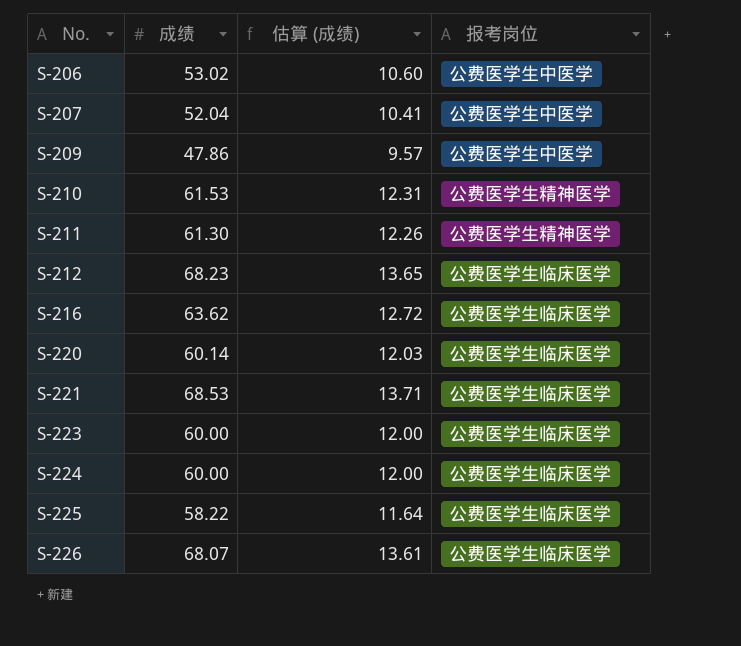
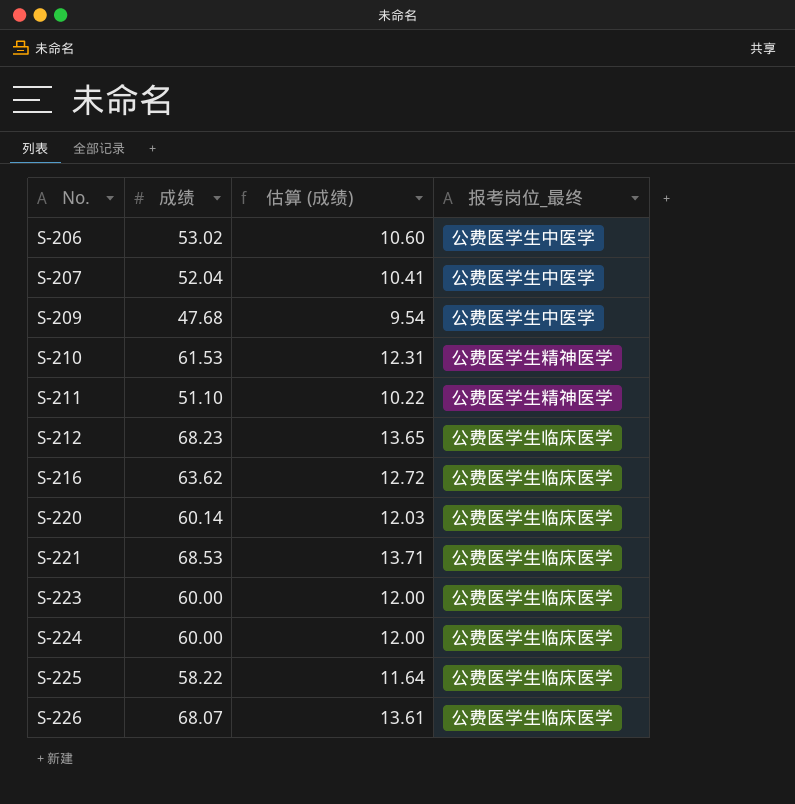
column name: 报考岗位 -> 报考岗位_最终
S-209 | 成绩: 47.86 -> 47.68
S-209 | 估算 (成绩): 9.57 -> 9.54
S-211 | 成绩: 61.30 -> 51.10
S-211 | 估算 (成绩): 12.26 -> 10.22

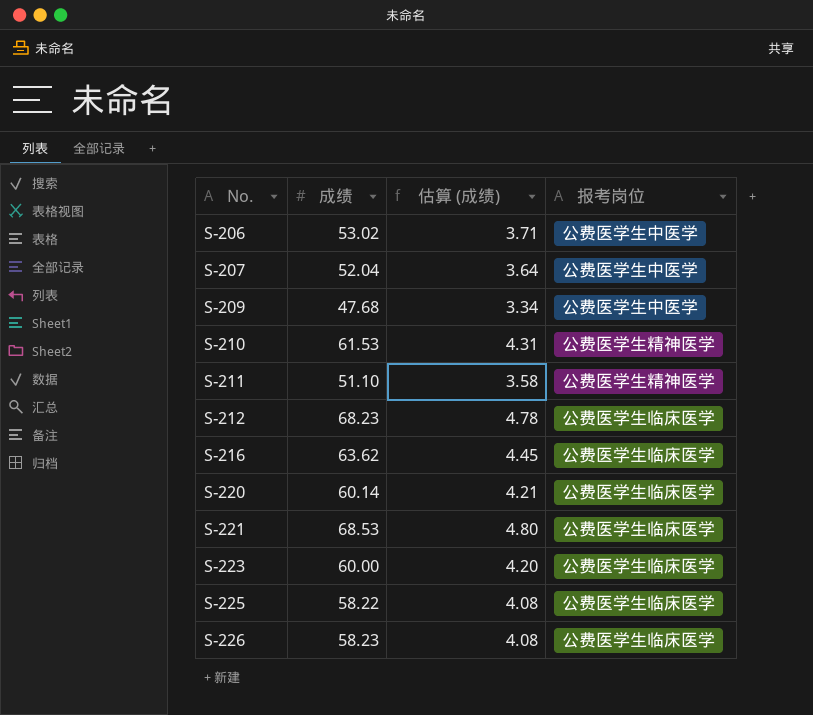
column 估算 (成绩) | formula: [成绩] * 0.2 -> [成绩] * 0.07
column name: 报考岗位_最终 -> 报考岗位
row S-224: 60.00 | 12.00 | 公费医学生临床医学 -> none
S-226 | 成绩: 68.07 -> 58.23

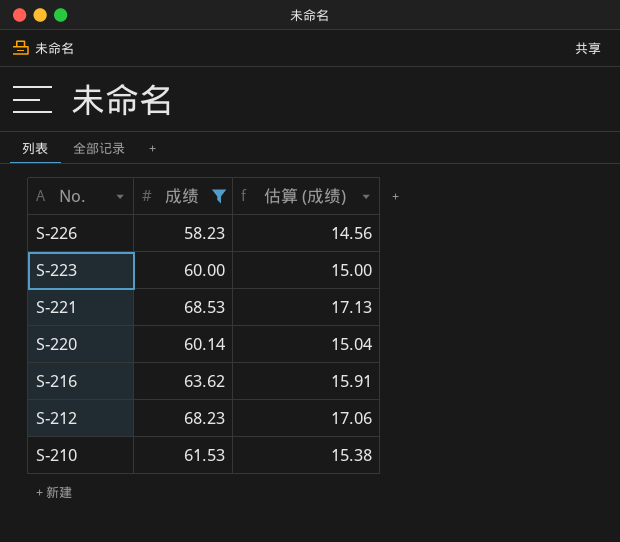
filter: none -> 成绩 >= 58.23
row order: No. ascending -> No. descending
column 报考岗位 | position: 4 -> none
column 估算 (成绩) | formula: [成绩] * 0.07 -> [成绩] * 0.25

